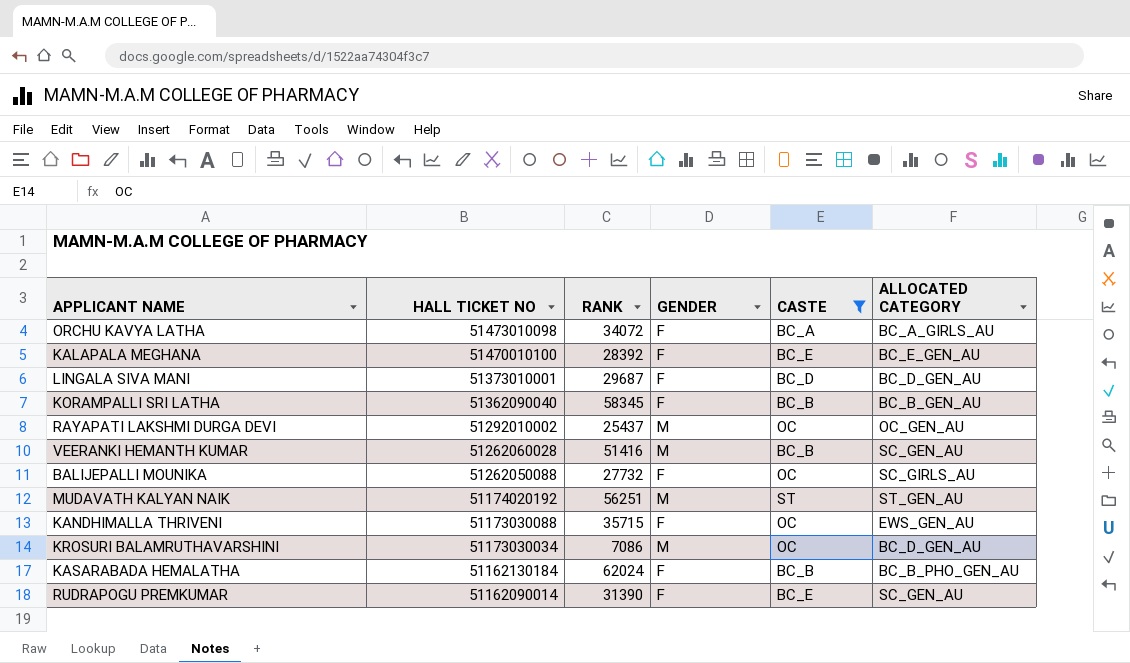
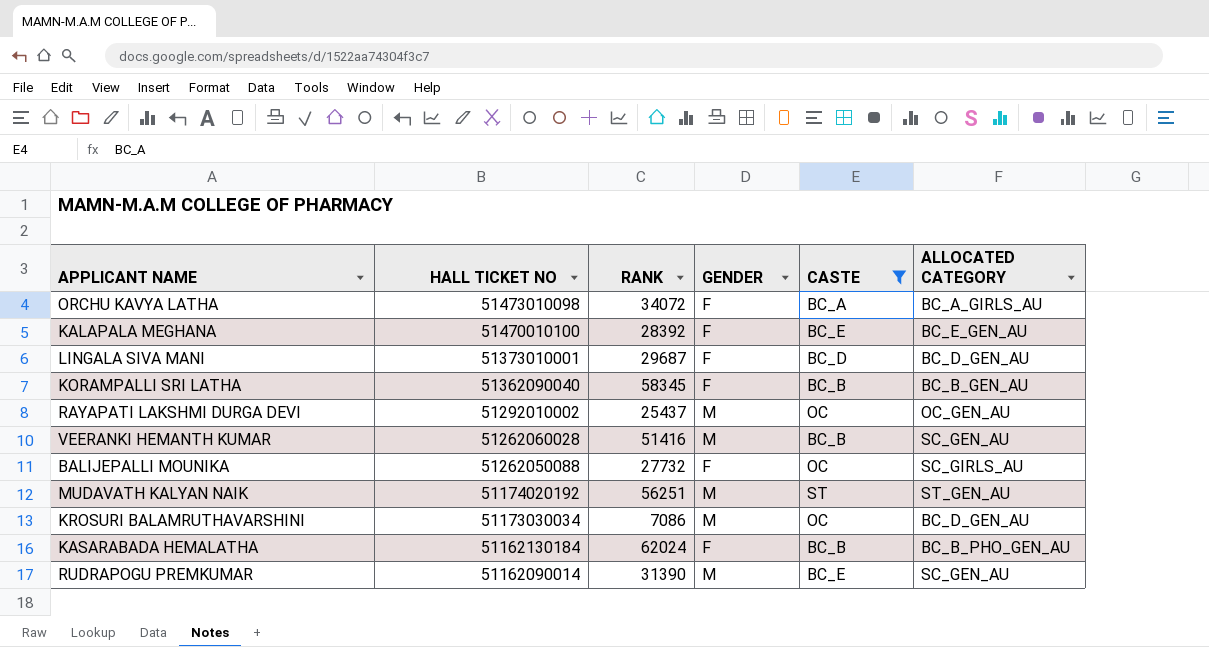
row KANDHIMALLA THRIVENI: 51173030088 | 35715 | F | OC | EWS_GEN_AU -> none
RUDRAPOGU PREMKUMAR | GENDER: F -> M

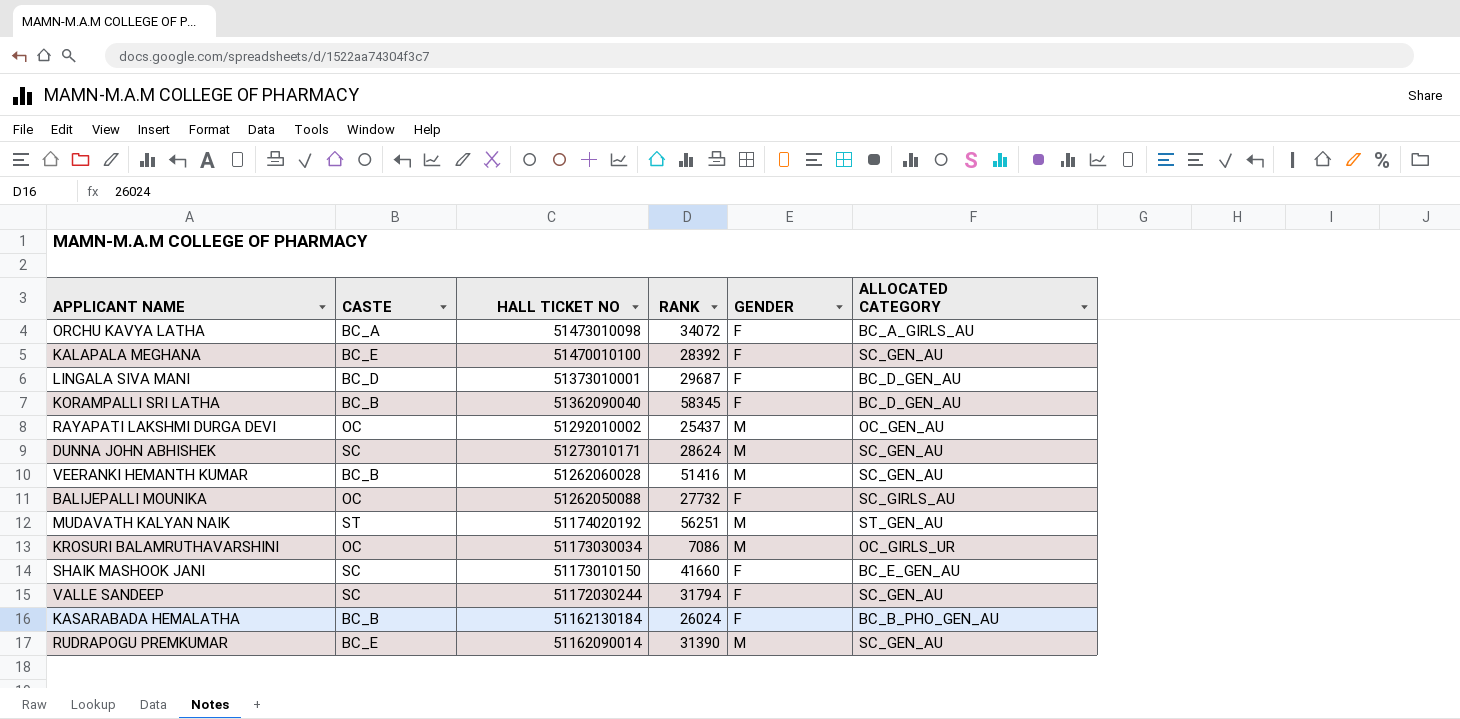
filter: CASTE != SC -> none
column CASTE | position: 5 -> 2
KALAPALA MEGHANA | ALLOCATED CATEGORY: BC_E_GEN_AU -> SC_GEN_AU
KORAMPALLI SRI LATHA | ALLOCATED CATEGORY: BC_B_GEN_AU -> BC_D_GEN_AU
KROSURI BALAMRUTHAVARSHINI | ALLOCATED CATEGORY: BC_D_GEN_AU -> OC_GIRLS_UR
KASARABADA HEMALATHA | RANK: 62024 -> 26024

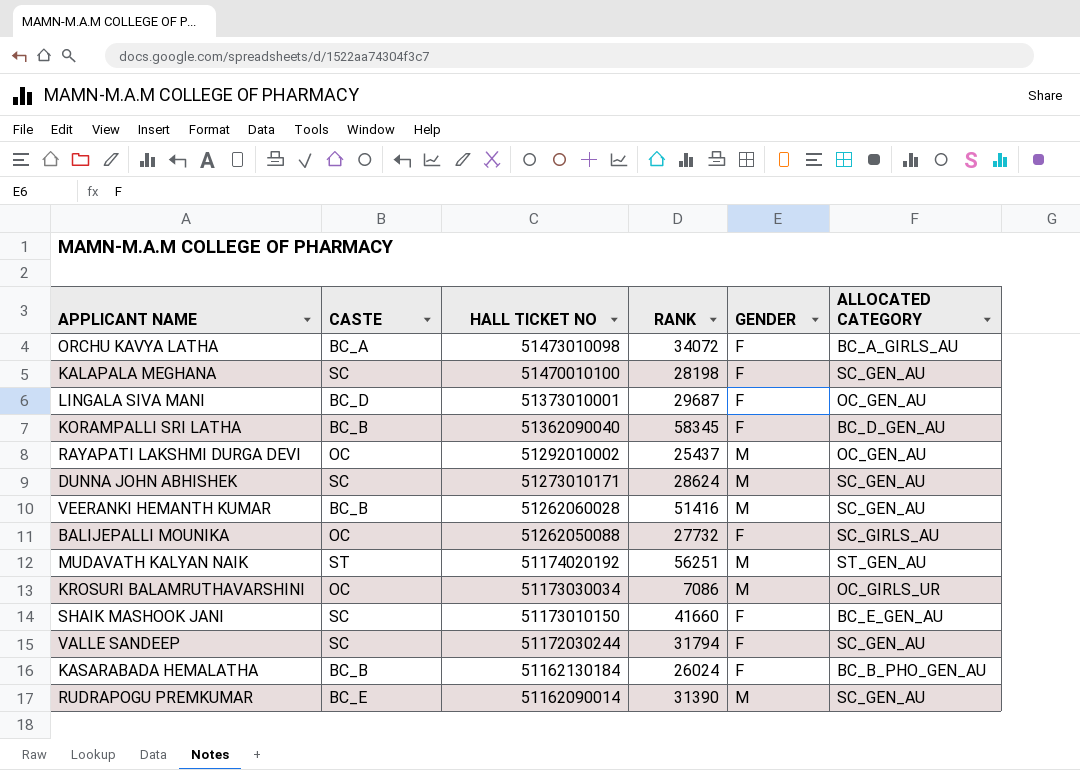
KALAPALA MEGHANA | CASTE: BC_E -> SC
KALAPALA MEGHANA | RANK: 28392 -> 28198
LINGALA SIVA MANI | ALLOCATED CATEGORY: BC_D_GEN_AU -> OC_GEN_AU

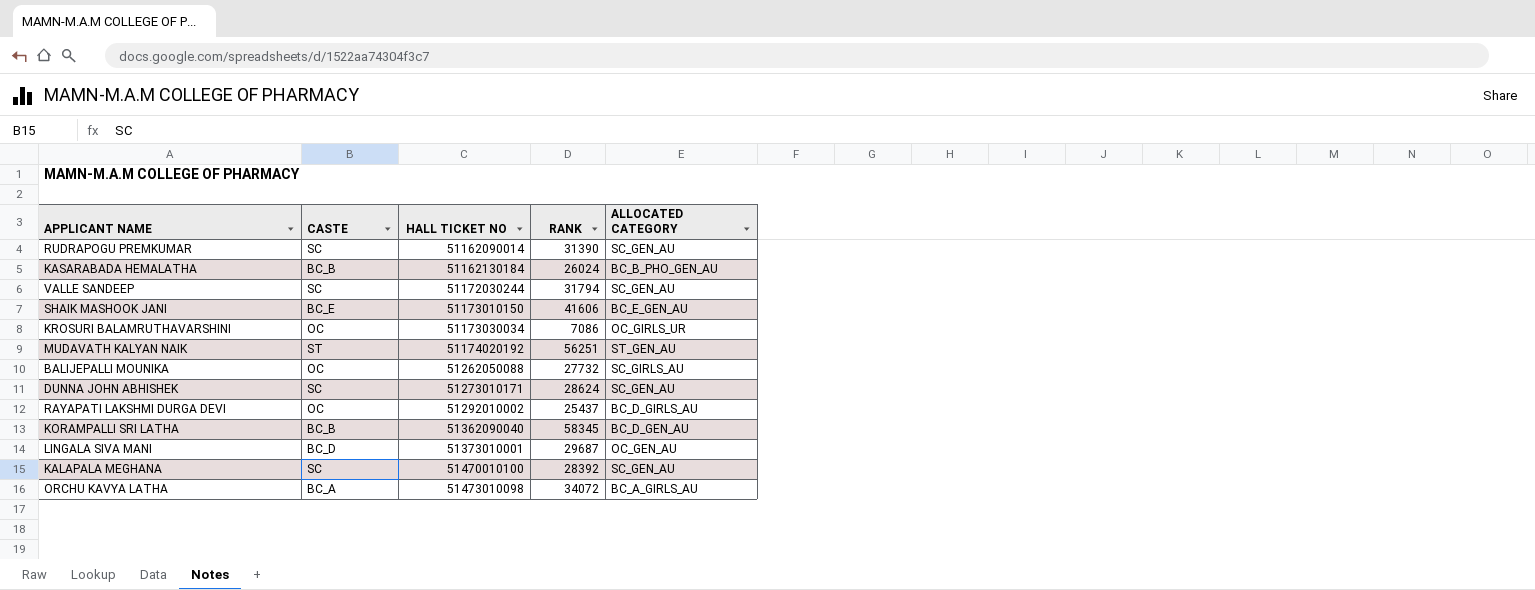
row order: HALL TICKET NO descending -> HALL TICKET NO ascending
column GENDER | position: 5 -> none
row VEERANKI HEMANTH KUMAR: BC_B | 51262060028 | 51416 | M | SC_GEN_AU -> none
RUDRAPOGU PREMKUMAR | CASTE: BC_E -> SC
SHAIK MASHOOK JANI | CASTE: SC -> BC_E
SHAIK MASHOOK JANI | RANK: 41660 -> 41606
RAYAPATI LAKSHMI DURGA DEVI | ALLOCATED CATEGORY: OC_GEN_AU -> BC_D_GIRLS_AU
KALAPALA MEGHANA | RANK: 28198 -> 28392

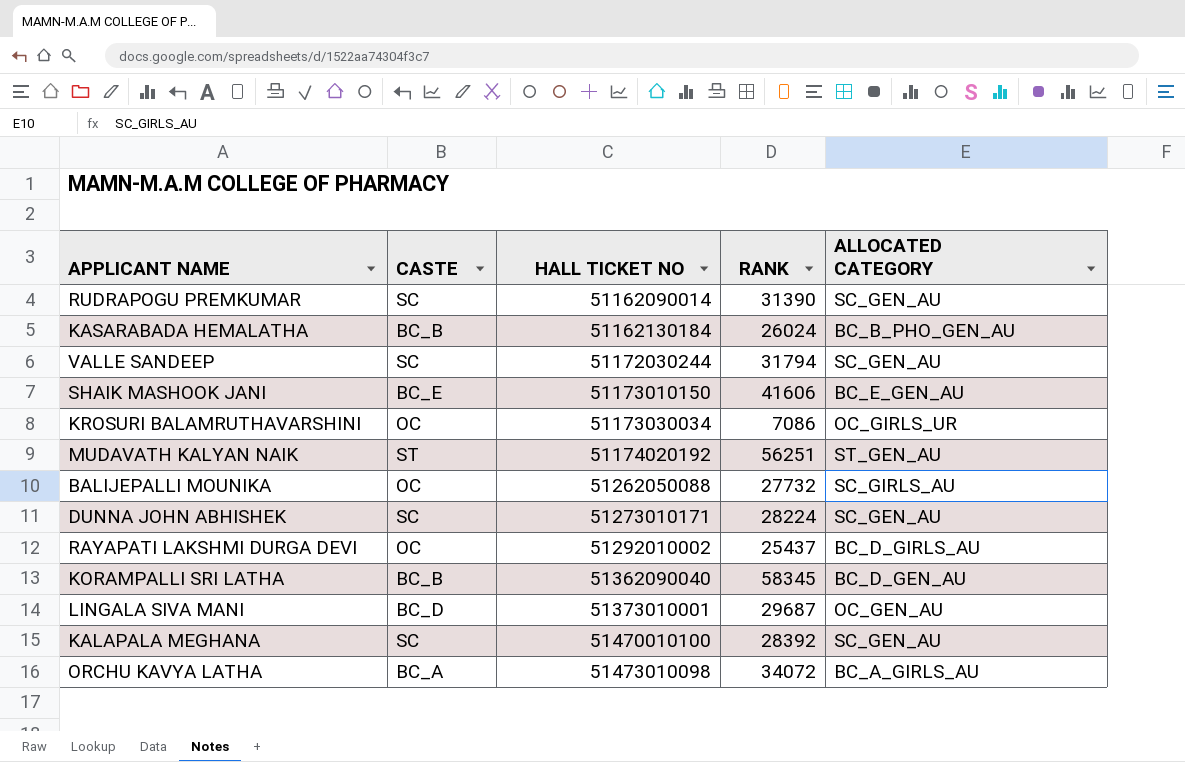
DUNNA JOHN ABHISHEK | RANK: 28624 -> 28224

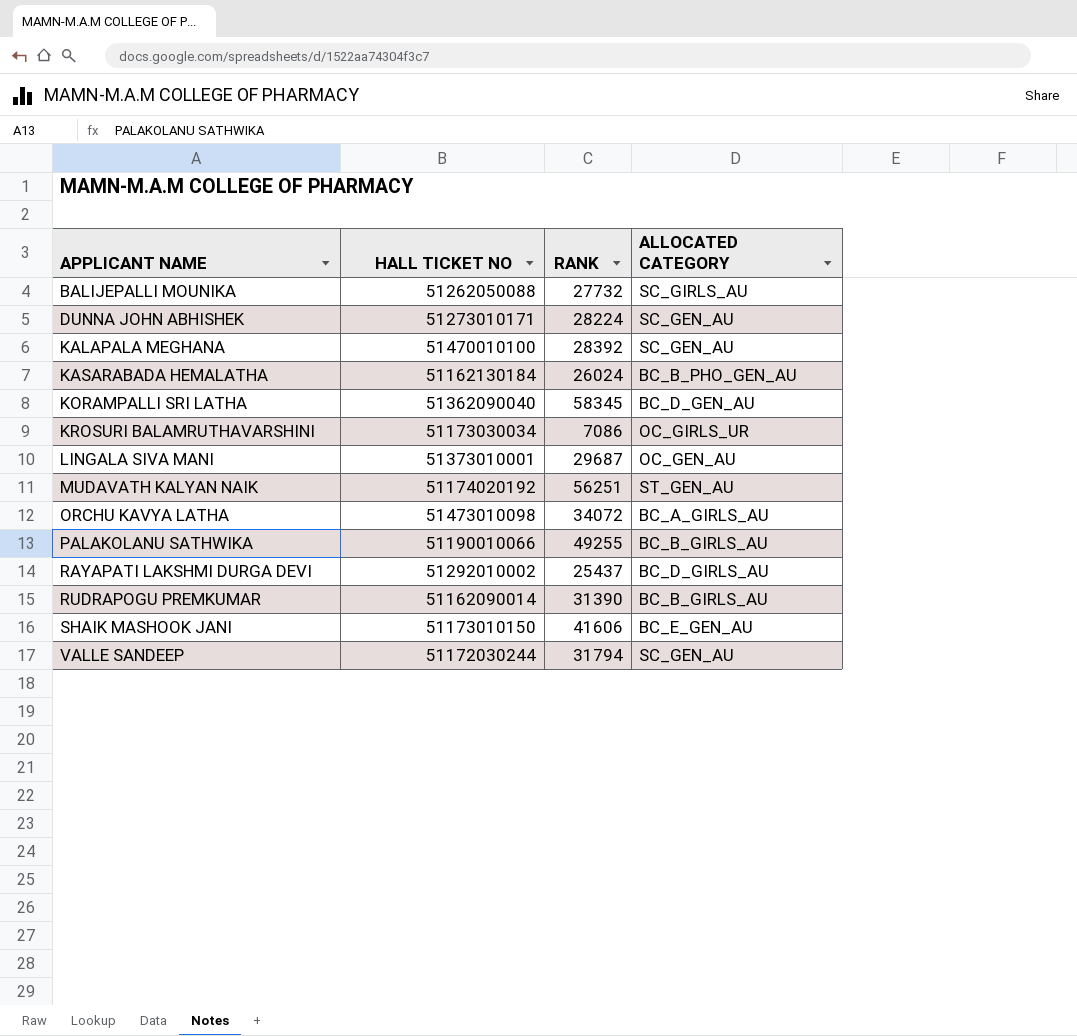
row order: HALL TICKET NO ascending -> APPLICANT NAME ascending
column CASTE | position: 2 -> none
row PALAKOLANU SATHWIKA: none -> 51190010066 | 49255 | BC_B_GIRLS_AU
RUDRAPOGU PREMKUMAR | ALLOCATED CATEGORY: SC_GEN_AU -> BC_B_GIRLS_AU

